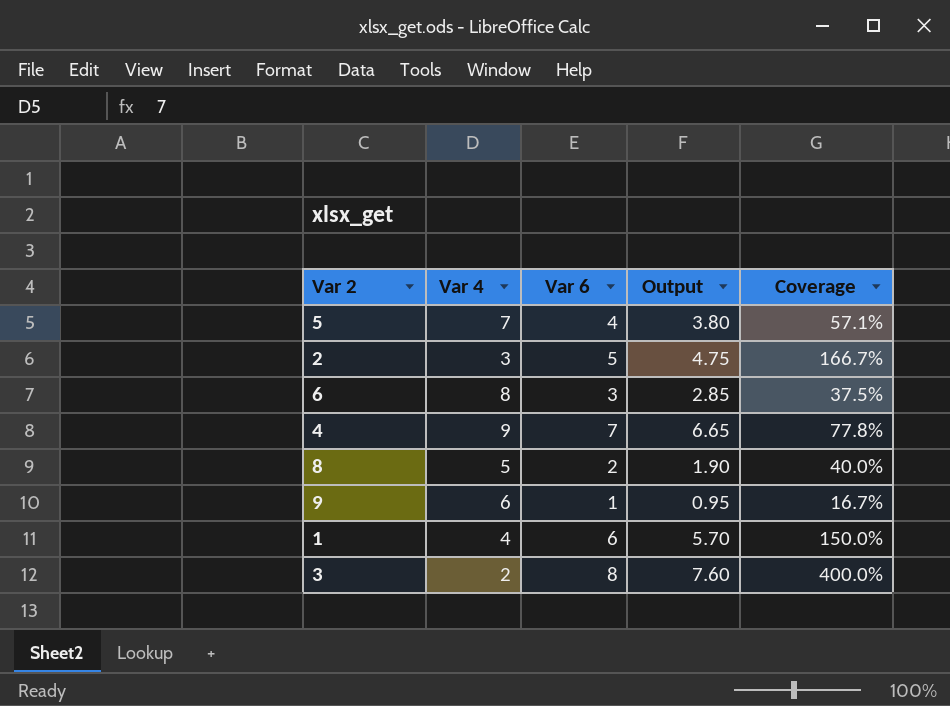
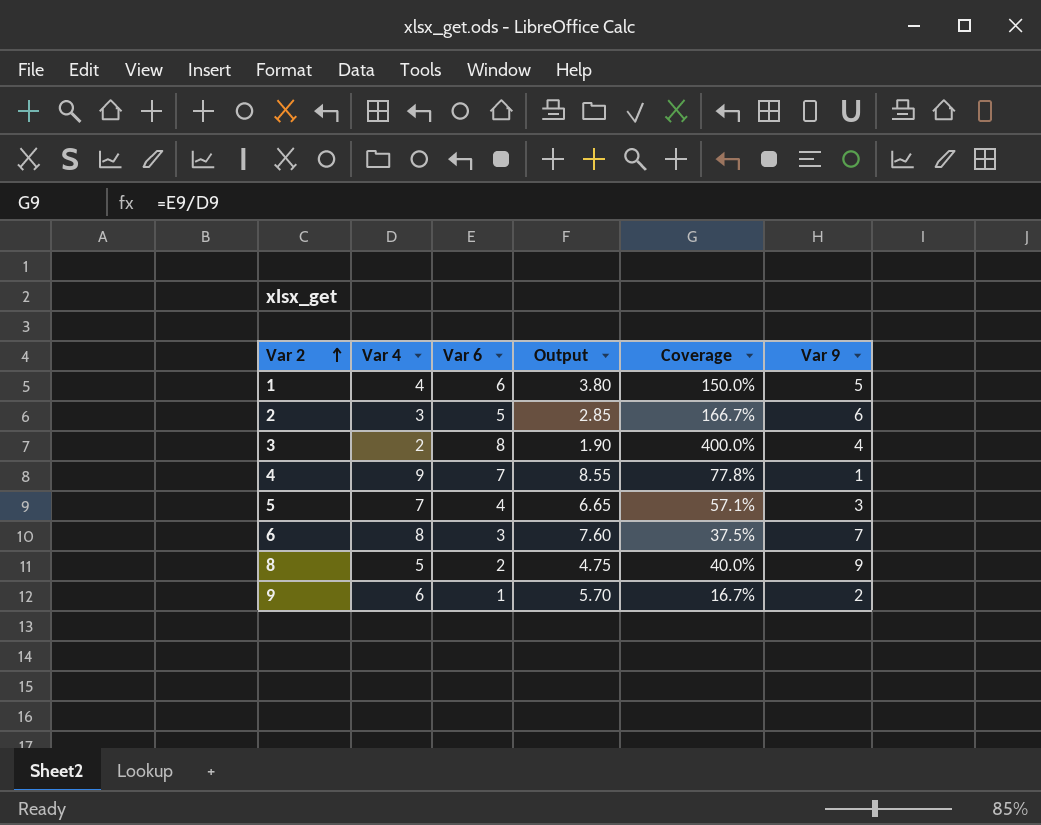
row order: none -> Var 2 ascending
column Output | formula: [Var 6] * 0.95 -> [Var 4] * 0.95
column Var 9 | position: none -> 6

